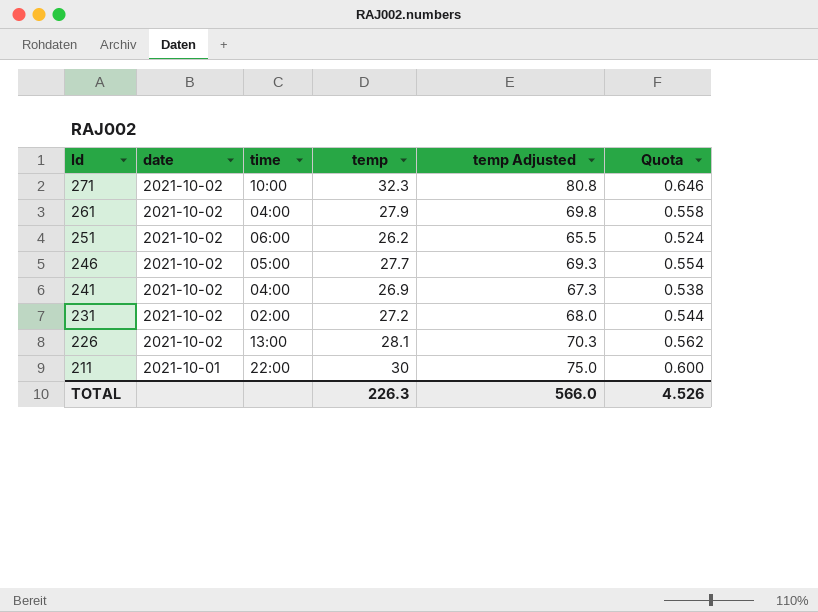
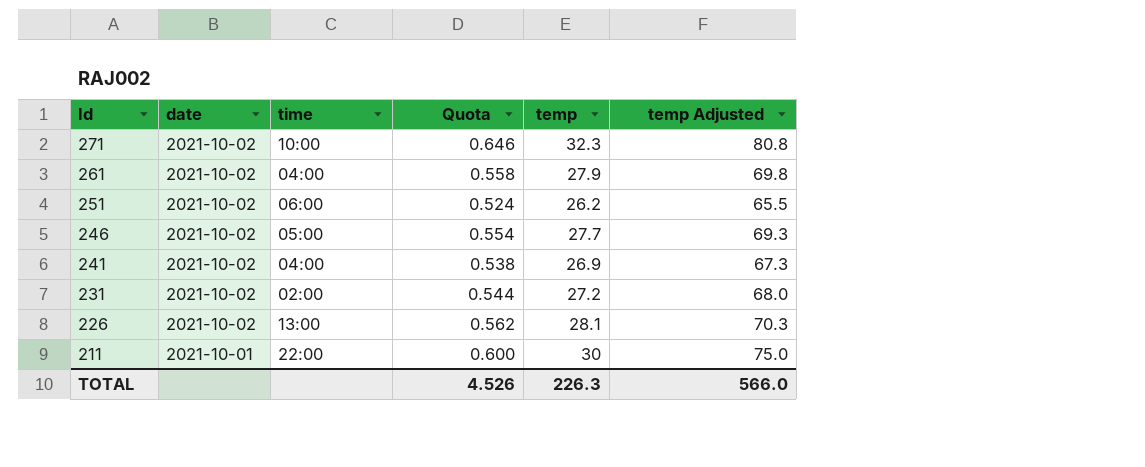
column Quota | position: 6 -> 4

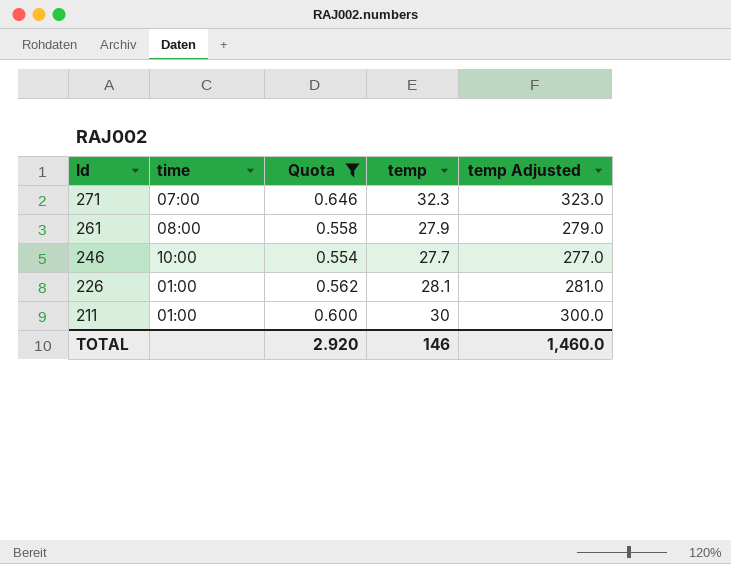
filter: none -> Quota >= 0.554
column date | position: 2 -> none
column temp Adjusted | formula: [temp] * 2.5 -> [temp] * 10
271 | time: 10:00 -> 07:00
261 | time: 04:00 -> 08:00
246 | time: 05:00 -> 10:00
226 | time: 13:00 -> 01:00
211 | time: 22:00 -> 01:00
TOTAL | Quota: 4.526 -> 2.920
TOTAL | temp: 226.3 -> 146
TOTAL | temp Adjusted: 566.0 -> 1,460.0

